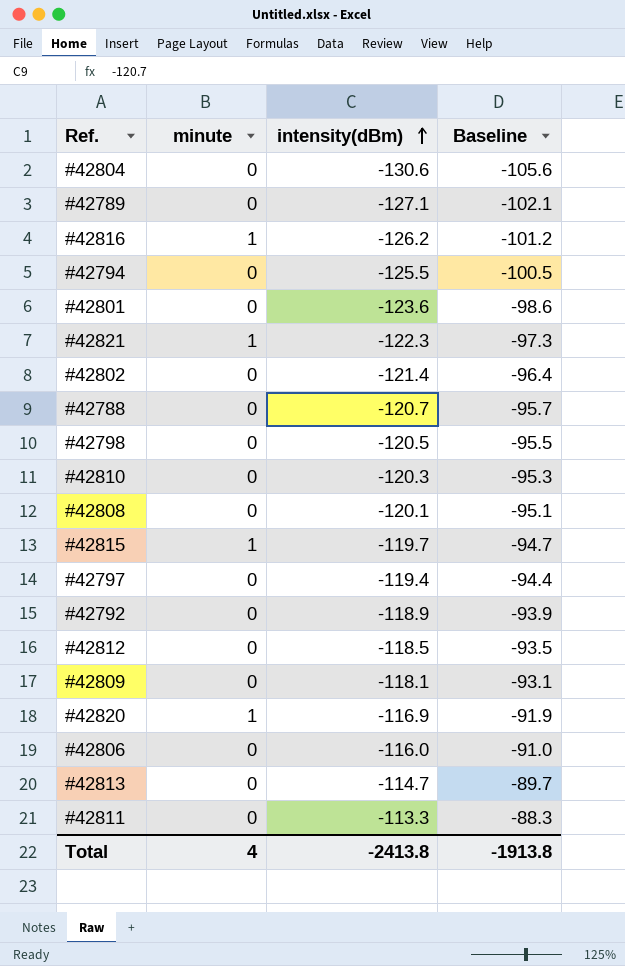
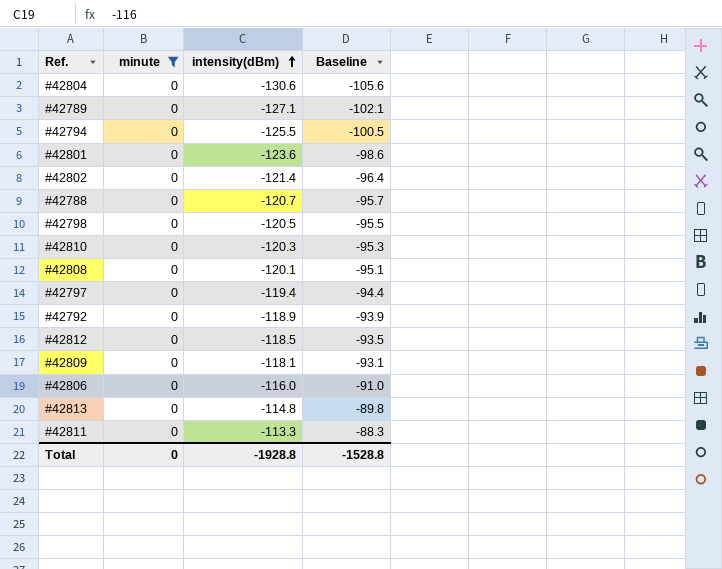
filter: none -> minute = 0
#42813 | intensity(dBm): -114.7 -> -114.8
#42813 | Baseline: -89.7 -> -89.8
Total | minute: 4 -> 0
Total | intensity(dBm): -2413.8 -> -1928.8
Total | Baseline: -1913.8 -> -1528.8

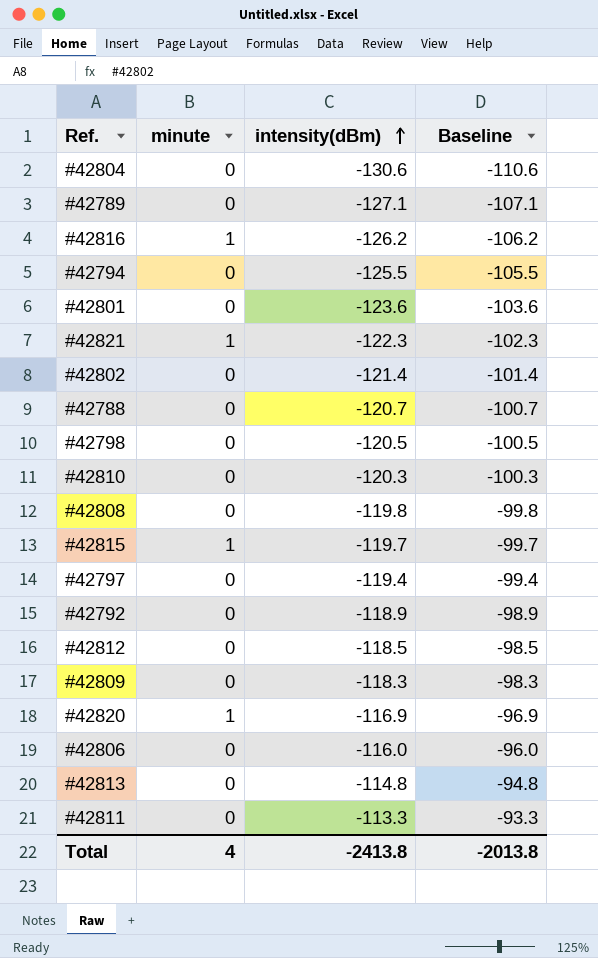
filter: minute = 0 -> none
column Baseline | formula: [intensity(dBm)] + 25 -> [intensity(dBm)] + 20
#42808 | intensity(dBm): -120.1 -> -119.8
#42809 | intensity(dBm): -118.1 -> -118.3
Total | minute: 0 -> 4
Total | intensity(dBm): -1928.8 -> -2413.8
Total | Baseline: -1528.8 -> -2013.8

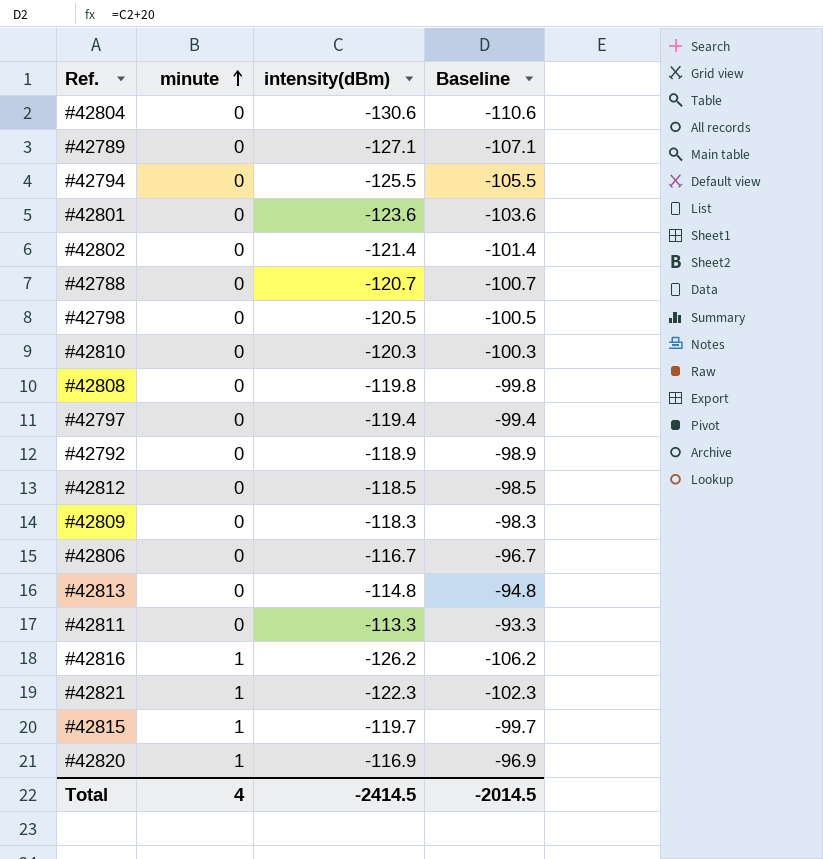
row order: intensity(dBm) ascending -> minute ascending
#42806 | intensity(dBm): -116.0 -> -116.7
#42806 | Baseline: -96.0 -> -96.7
Total | intensity(dBm): -2413.8 -> -2414.5
Total | Baseline: -2013.8 -> -2014.5

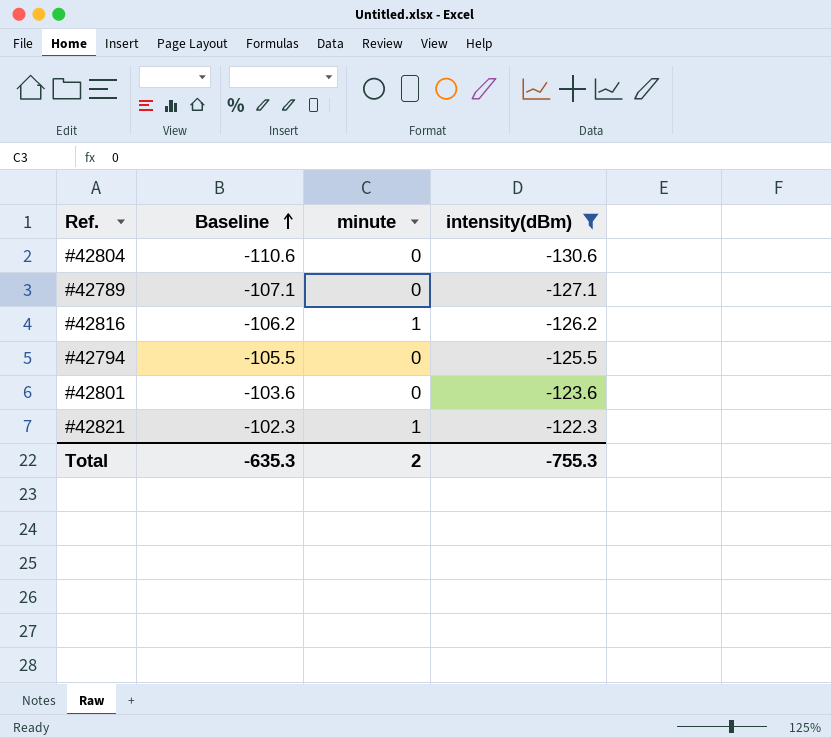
filter: none -> intensity(dBm) <= -122.3
row order: minute ascending -> Baseline ascending
column Baseline | position: 4 -> 2
Total | Baseline: -2014.5 -> -635.3
Total | minute: 4 -> 2
Total | intensity(dBm): -2414.5 -> -755.3

